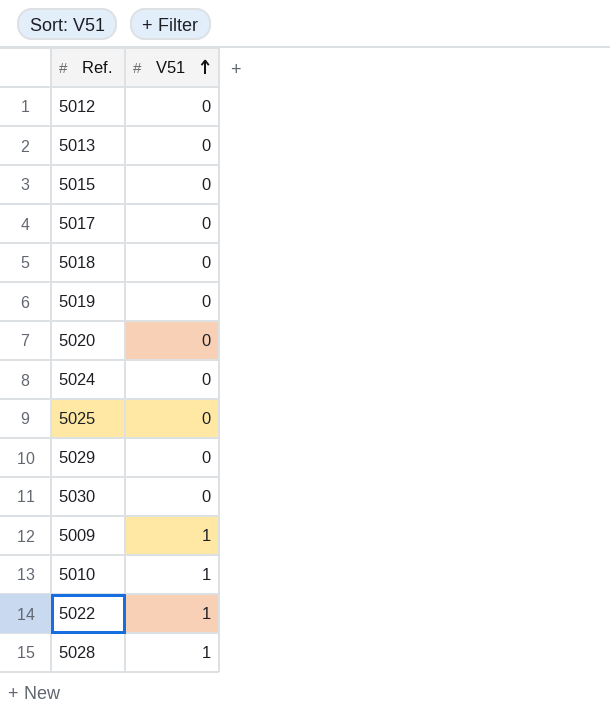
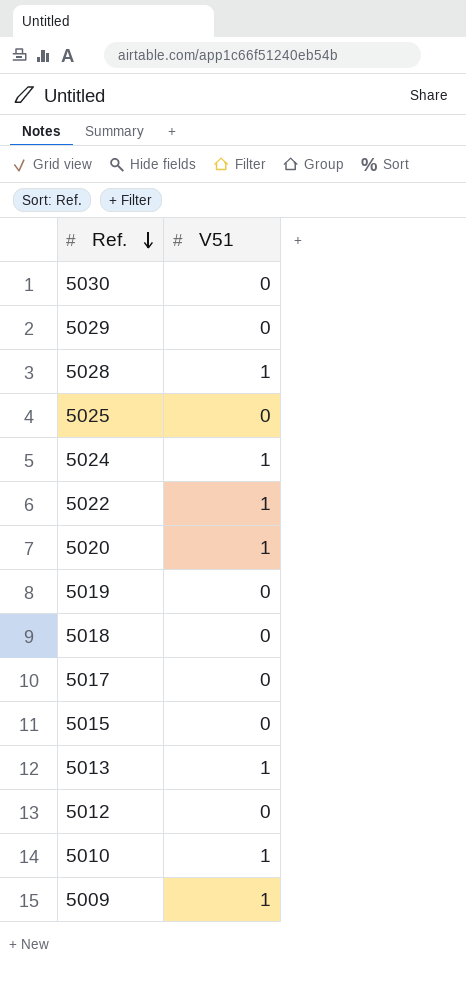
row order: V51 ascending -> Ref. descending
5024 | V51: 0 -> 1
5020 | V51: 0 -> 1
5013 | V51: 0 -> 1

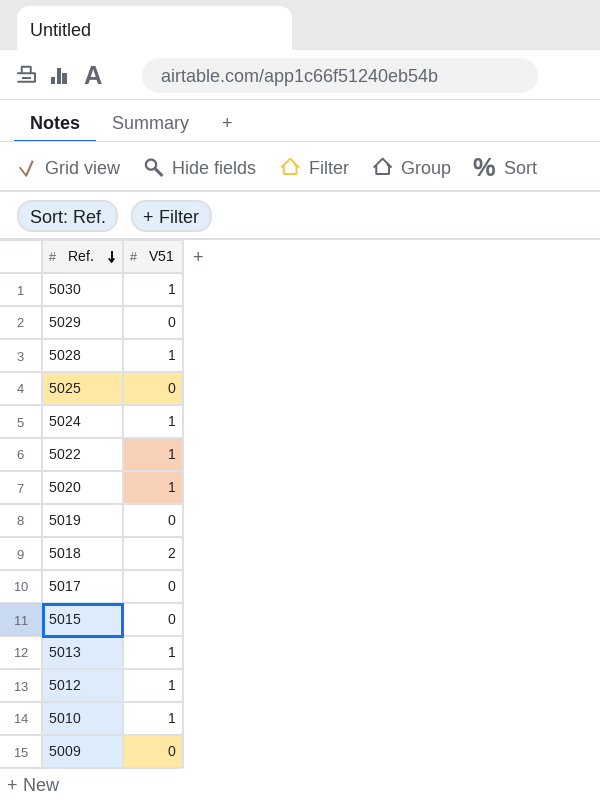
5030 | V51: 0 -> 1
5018 | V51: 0 -> 2
5012 | V51: 0 -> 1
5009 | V51: 1 -> 0

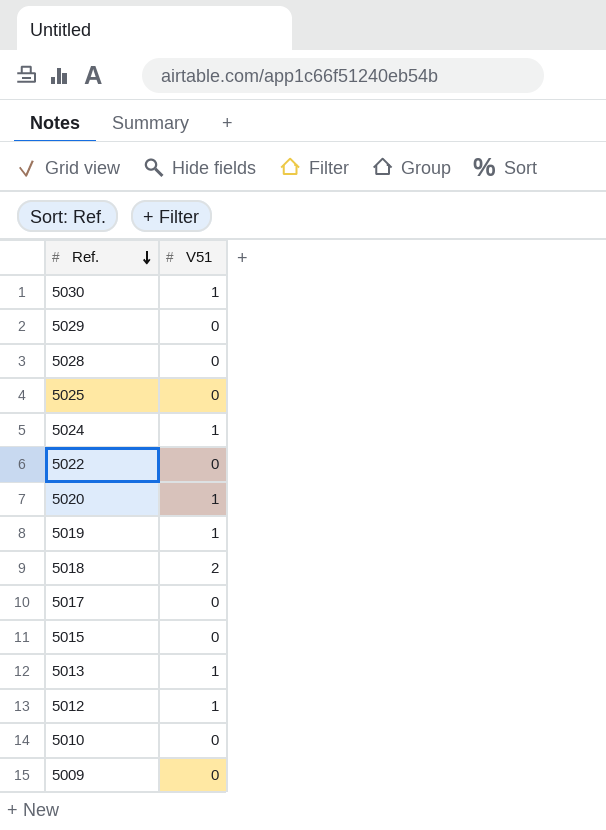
5028 | V51: 1 -> 0
5022 | V51: 1 -> 0
5019 | V51: 0 -> 1
5010 | V51: 1 -> 0

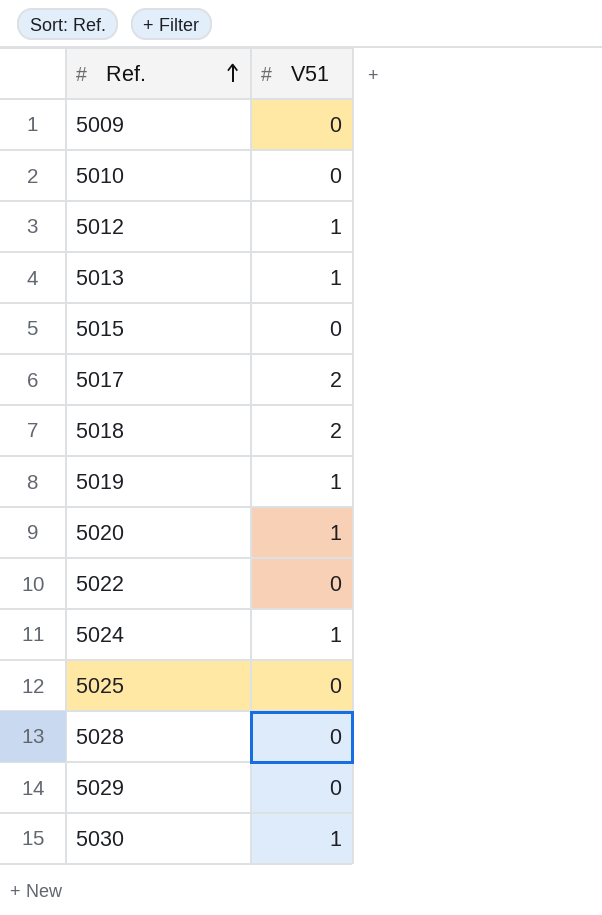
row order: Ref. descending -> Ref. ascending
5017 | V51: 0 -> 2

